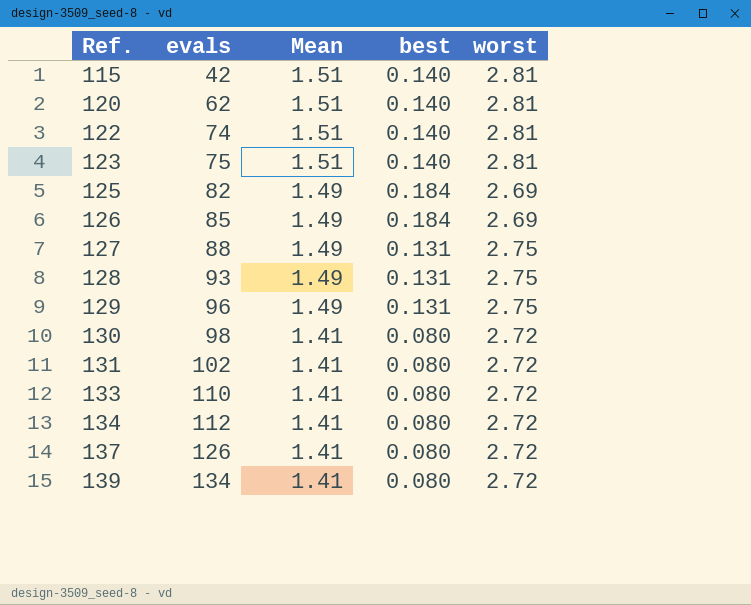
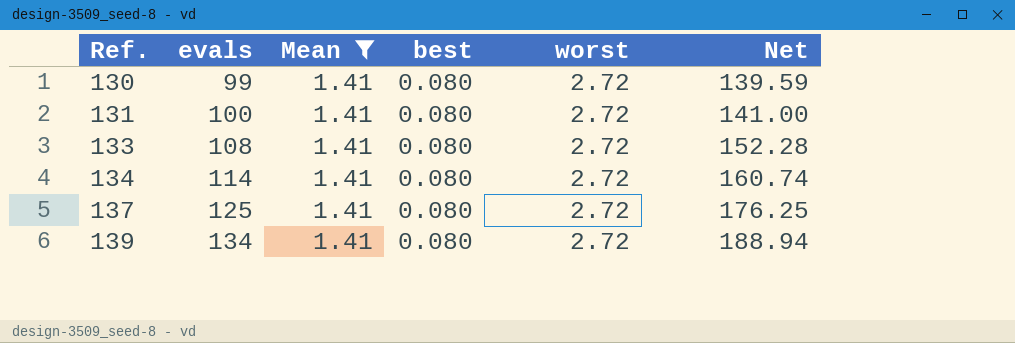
filter: none -> Mean = 1.41
column Net | formula: none -> [evals] * [Mean]
130 | evals: 98 -> 99
131 | evals: 102 -> 100
133 | evals: 110 -> 108
134 | evals: 112 -> 114
137 | evals: 126 -> 125

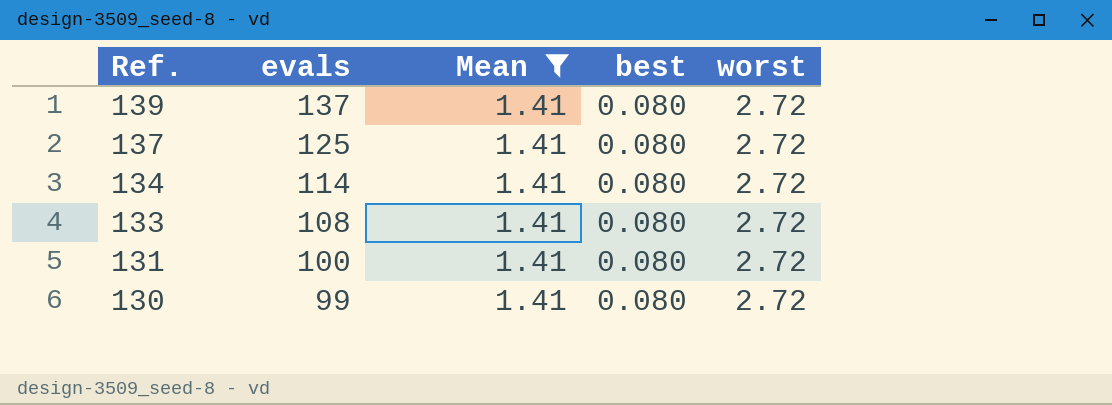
row order: Ref. ascending -> Ref. descending
column Net | formula: [evals] * [Mean] -> none
139 | evals: 134 -> 137

